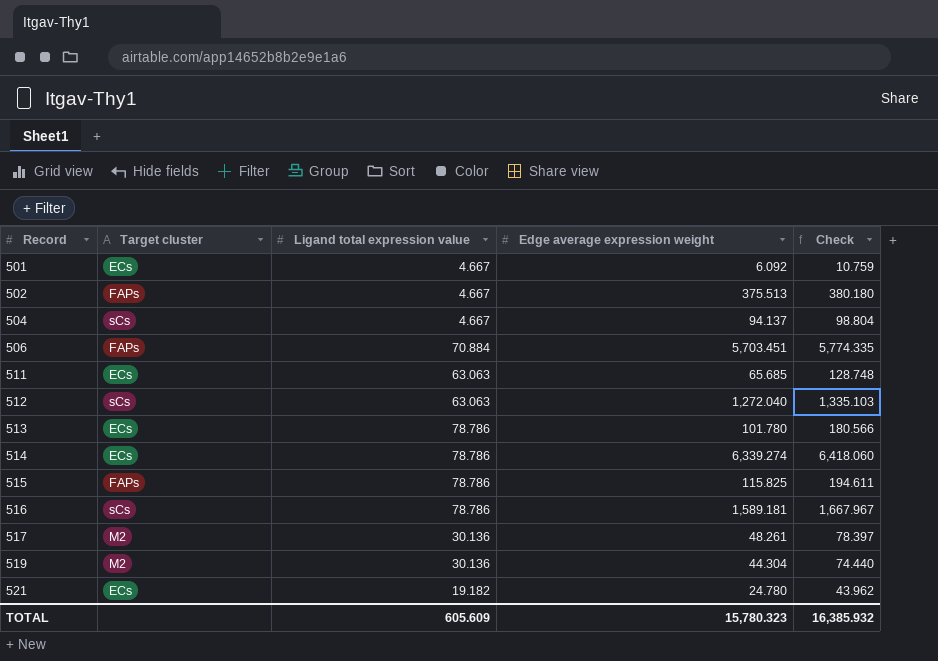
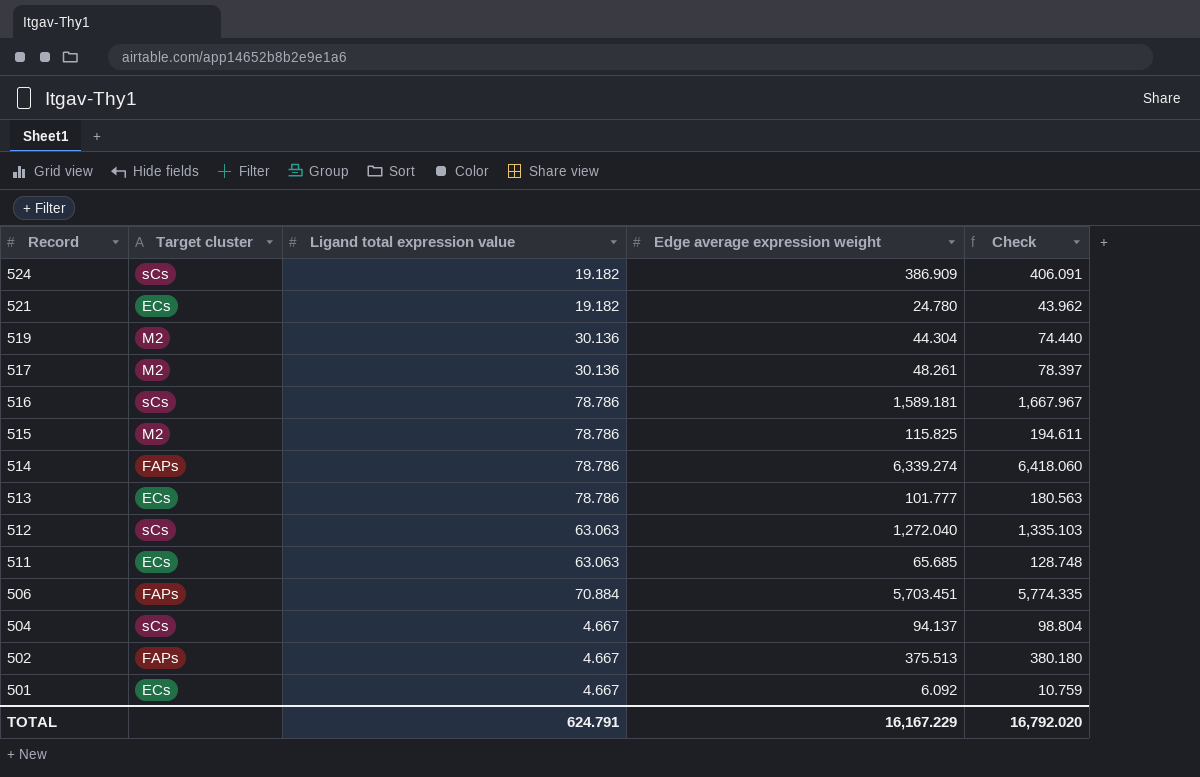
row order: Record ascending -> Record descending
row 524: none -> sCs | 19.182 | 386.909 | 406.091
515 | Target cluster: FAPs -> M2
514 | Target cluster: ECs -> FAPs
513 | Edge average expression weight: 101.780 -> 101.777
513 | Check: 180.566 -> 180.563
TOTAL | Ligand total expression value: 605.609 -> 624.791
TOTAL | Edge average expression weight: 15,780.323 -> 16,167.229
TOTAL | Check: 16,385.932 -> 16,792.020

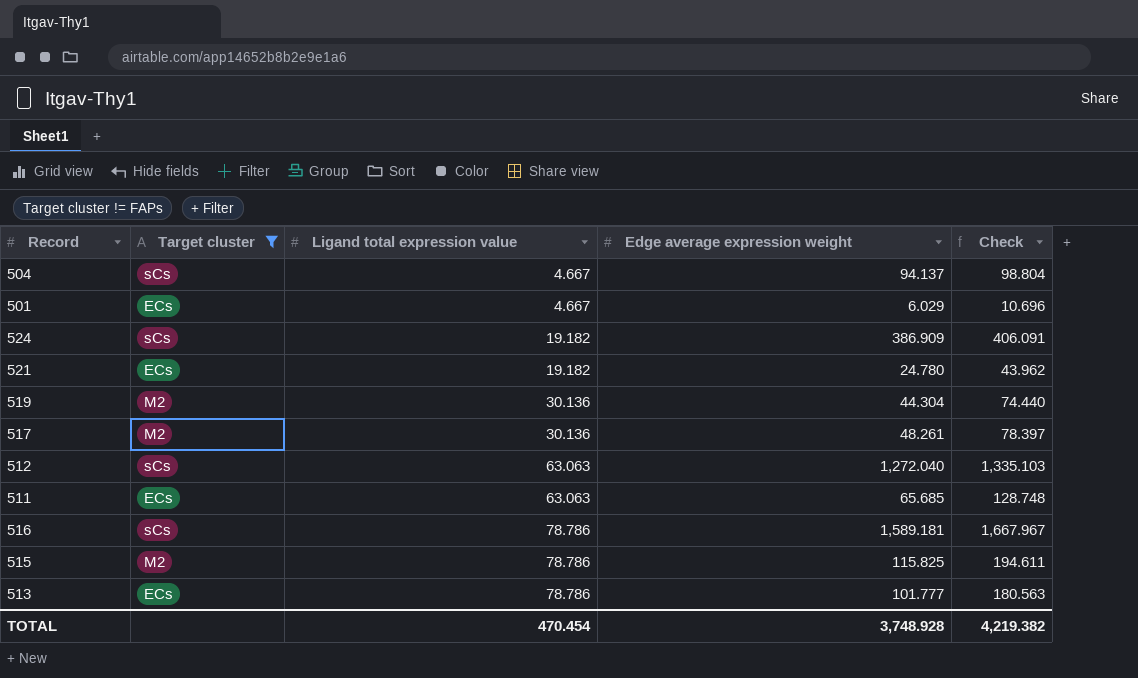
filter: none -> Target cluster != FAPs
row order: Record descending -> Ligand total expression value ascending
501 | Edge average expression weight: 6.092 -> 6.029
501 | Check: 10.759 -> 10.696
TOTAL | Ligand total expression value: 624.791 -> 470.454
TOTAL | Edge average expression weight: 16,167.229 -> 3,748.928
TOTAL | Check: 16,792.020 -> 4,219.382

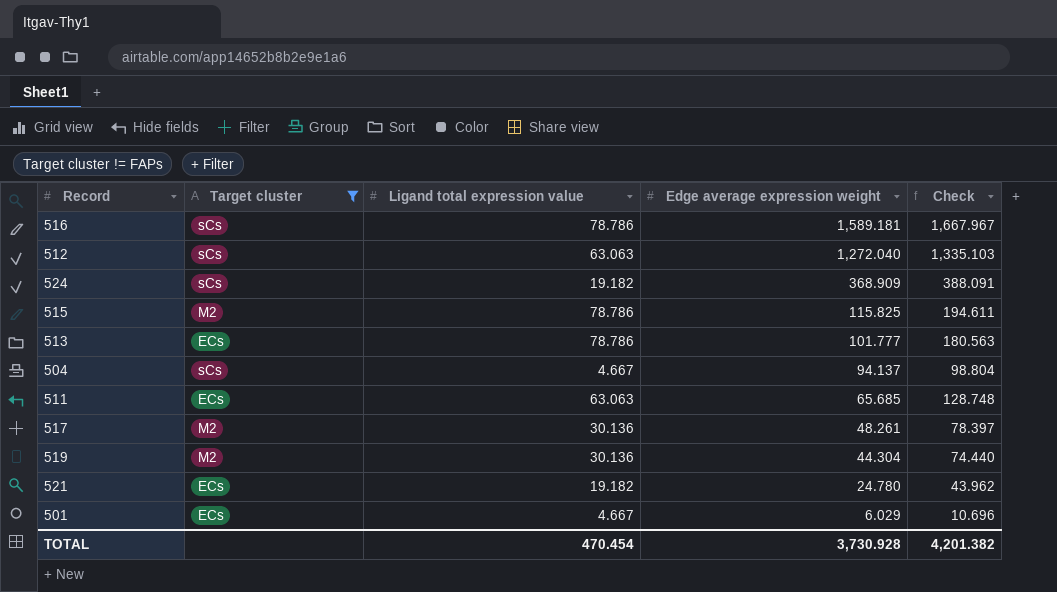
row order: Ligand total expression value ascending -> Edge average expression weight descending
524 | Edge average expression weight: 386.909 -> 368.909
524 | Check: 406.091 -> 388.091
TOTAL | Edge average expression weight: 3,748.928 -> 3,730.928
TOTAL | Check: 4,219.382 -> 4,201.382

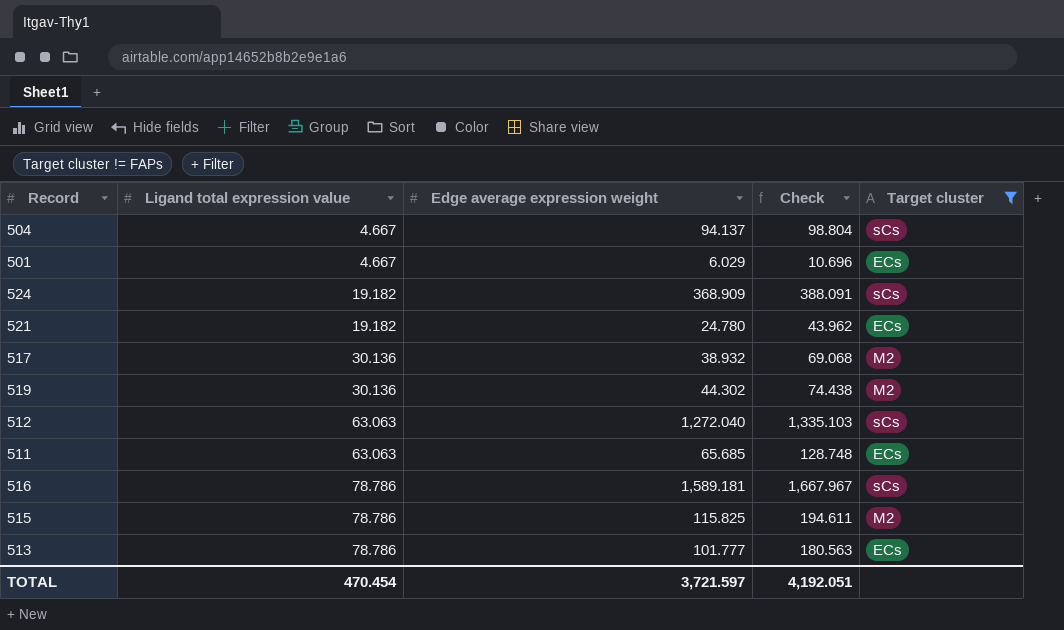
row order: Edge average expression weight descending -> Ligand total expression value ascending
column Target cluster | position: 2 -> 5
517 | Edge average expression weight: 48.261 -> 38.932
517 | Check: 78.397 -> 69.068
519 | Edge average expression weight: 44.304 -> 44.302
519 | Check: 74.440 -> 74.438
TOTAL | Edge average expression weight: 3,730.928 -> 3,721.597
TOTAL | Check: 4,201.382 -> 4,192.051

